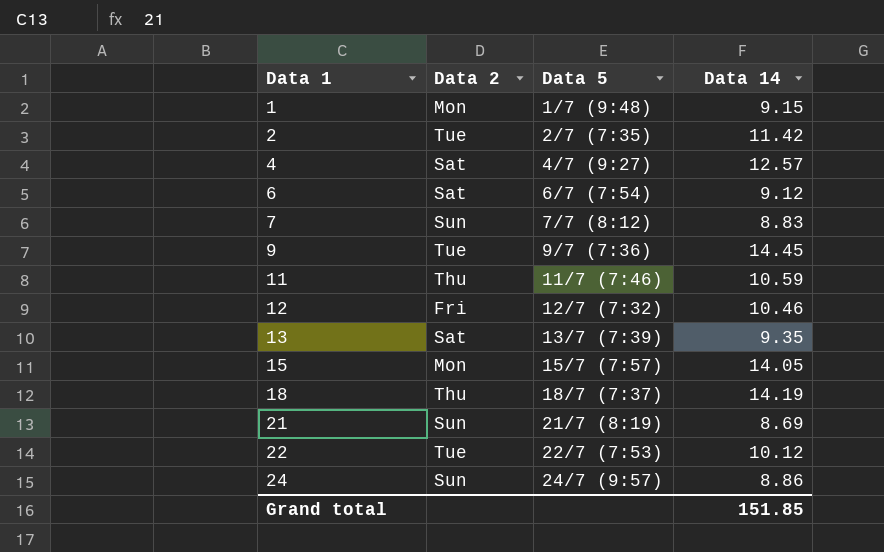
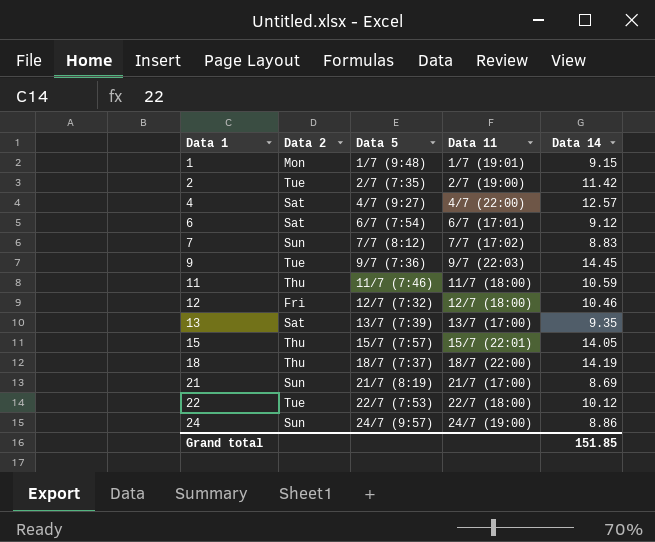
column Data 11 | position: none -> 4
15 | Data 2: Mon -> Thu

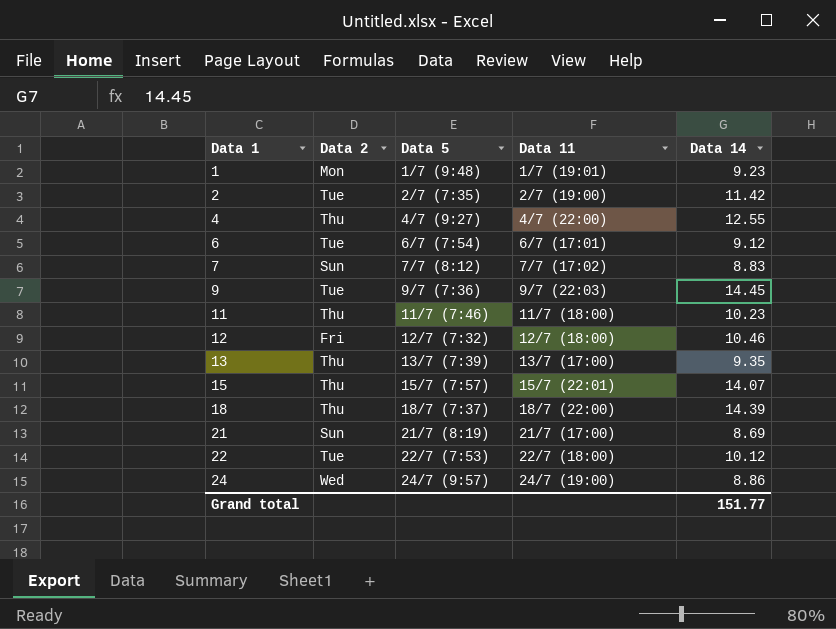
1 | Data 14: 9.15 -> 9.23
4 | Data 2: Sat -> Thu
4 | Data 14: 12.57 -> 12.55
6 | Data 2: Sat -> Tue
11 | Data 14: 10.59 -> 10.23
13 | Data 2: Sat -> Thu
15 | Data 14: 14.05 -> 14.07
18 | Data 14: 14.19 -> 14.39
24 | Data 2: Sun -> Wed
Grand total | Data 14: 151.85 -> 151.77

